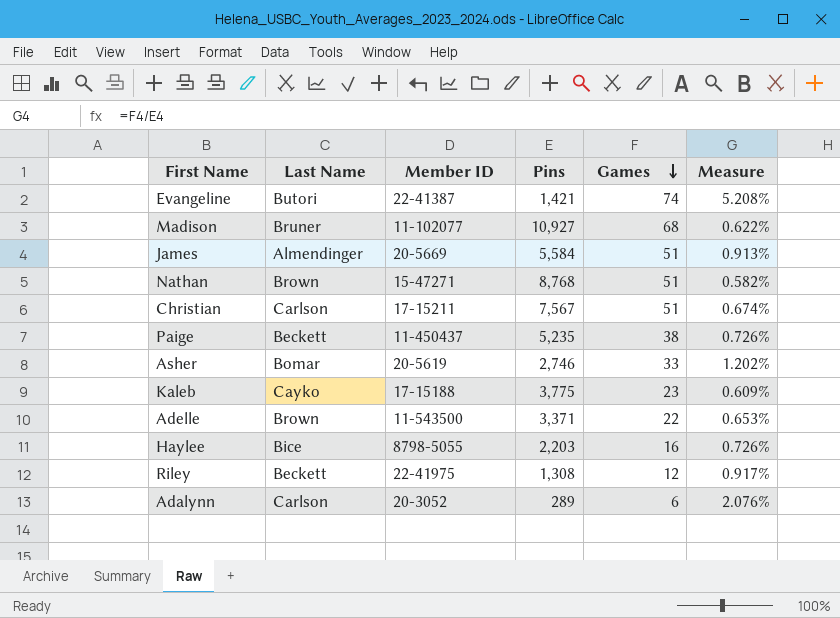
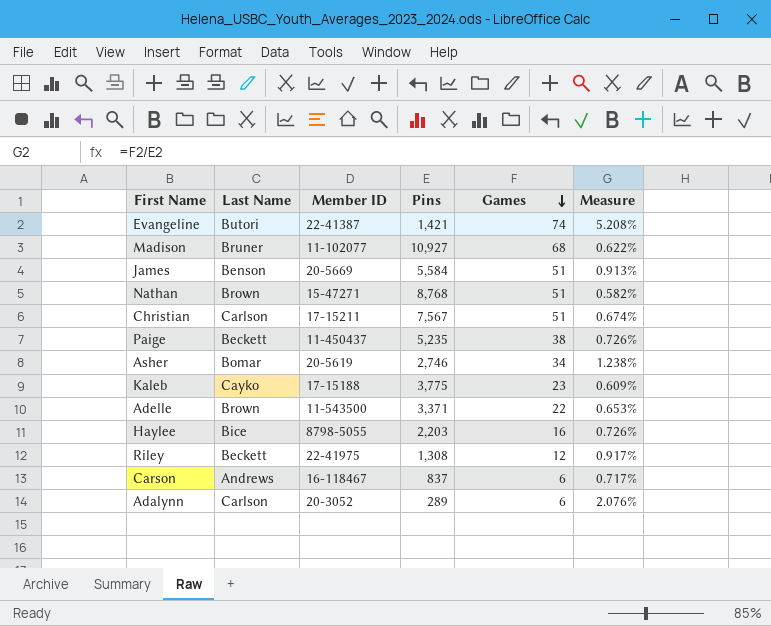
James | Last Name: Almendinger -> Benson
Asher | Games: 33 -> 34
Asher | Measure: 1.202% -> 1.238%
row Carson: none -> Andrews | 16-118467 | 837 | 6 | 0.717%

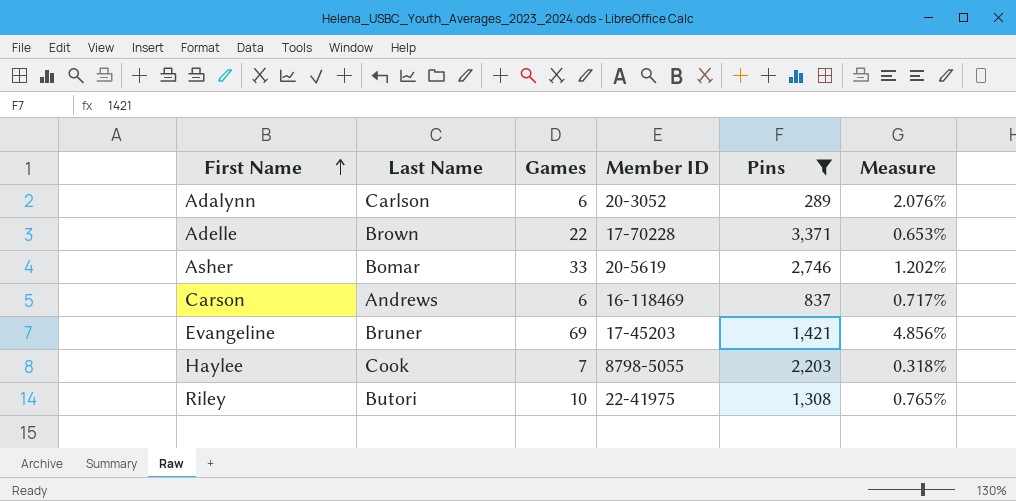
filter: none -> Pins <= 3,371
row order: Games descending -> First Name ascending
column Games | position: 5 -> 3
Adelle | Member ID: 11-543500 -> 17-70228
Asher | Games: 34 -> 33
Asher | Measure: 1.238% -> 1.202%
Carson | Member ID: 16-118467 -> 16-118469
Evangeline | Last Name: Butori -> Bruner
Evangeline | Games: 74 -> 69
Evangeline | Member ID: 22-41387 -> 17-45203
Evangeline | Measure: 5.208% -> 4.856%
Haylee | Last Name: Bice -> Cook
Haylee | Games: 16 -> 7
Haylee | Measure: 0.726% -> 0.318%
Riley | Last Name: Beckett -> Butori
Riley | Games: 12 -> 10
Riley | Measure: 0.917% -> 0.765%

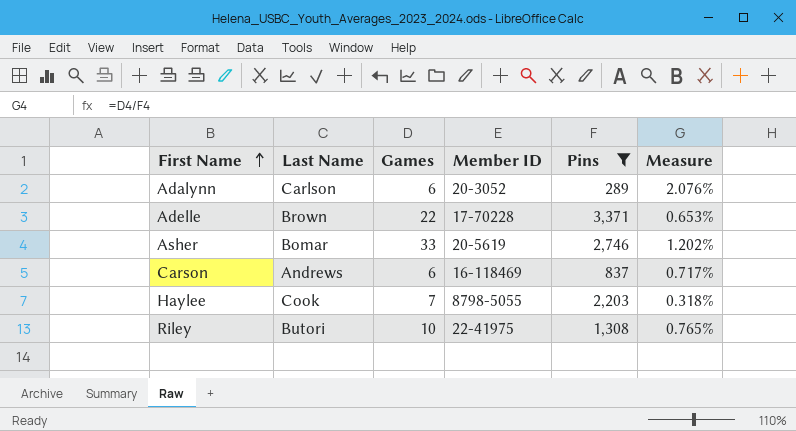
row Evangeline: Bruner | 69 | 17-45203 | 1,421 | 4.856% -> none

